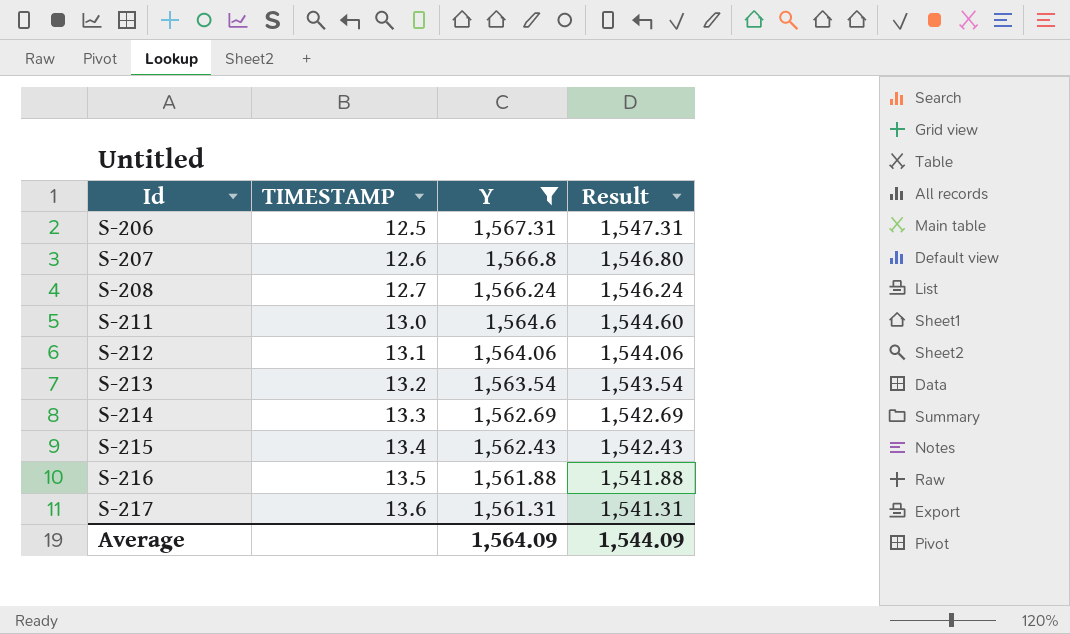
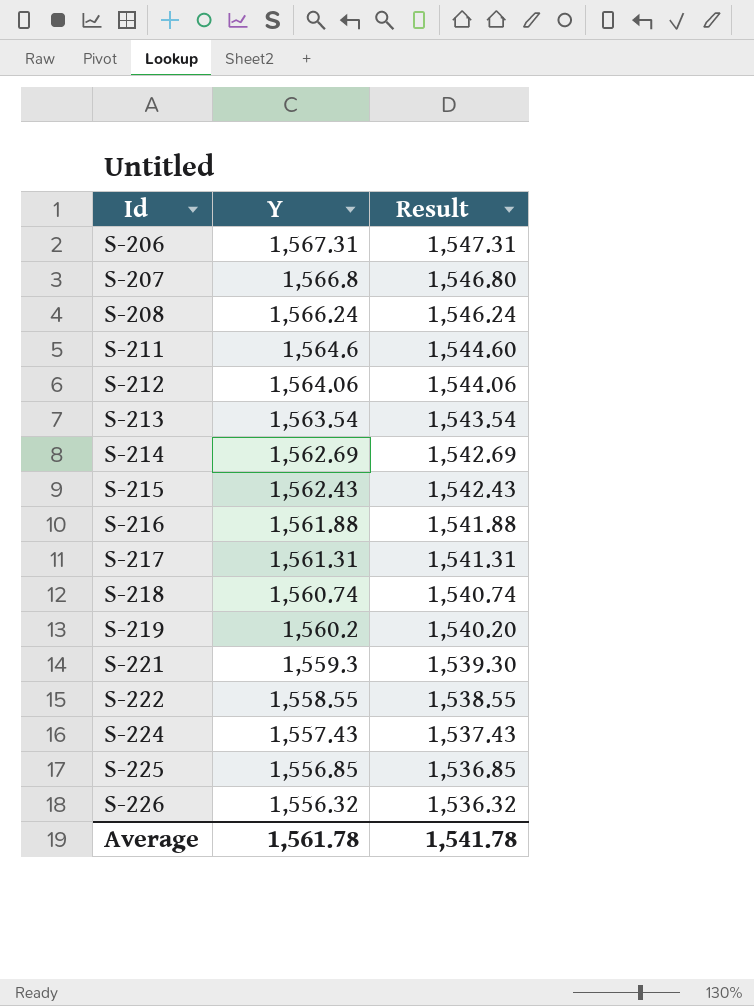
filter: Y >= 1,561.31 -> none
column TIMESTAMP | position: 2 -> none
Average | Y: 1,564.09 -> 1,561.78
Average | Result: 1,544.09 -> 1,541.78

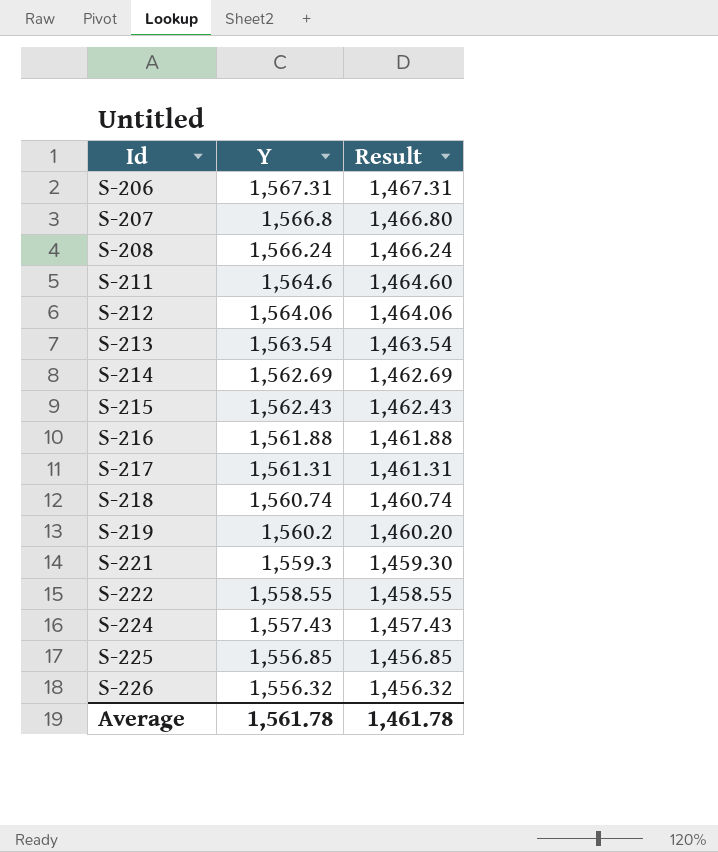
column Result | formula: [Y] - 20 -> [Y] - 100
Average | Result: 1,541.78 -> 1,461.78

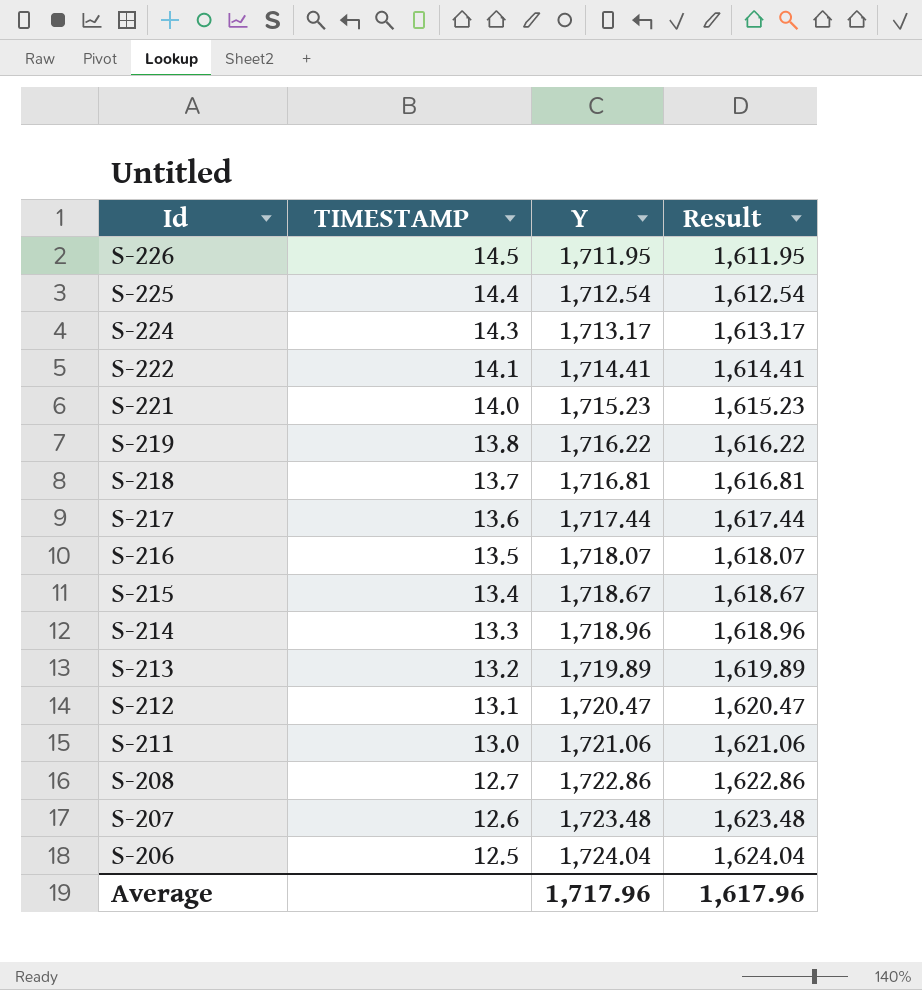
row order: Id ascending -> Id descending
column TIMESTAMP | position: none -> 2
S-226 | Y: 1,556.32 -> 1,711.95
S-226 | Result: 1,456.32 -> 1,611.95
S-225 | Y: 1,556.85 -> 1,712.54
S-225 | Result: 1,456.85 -> 1,612.54
S-224 | Y: 1,557.43 -> 1,713.17
S-224 | Result: 1,457.43 -> 1,613.17
S-222 | Y: 1,558.55 -> 1,714.41
S-222 | Result: 1,458.55 -> 1,614.41
S-221 | Y: 1,559.3 -> 1,715.23
S-221 | Result: 1,459.30 -> 1,615.23
S-219 | Y: 1,560.2 -> 1,716.22
S-219 | Result: 1,460.20 -> 1,616.22
S-218 | Y: 1,560.74 -> 1,716.81
S-218 | Result: 1,460.74 -> 1,616.81
S-217 | Y: 1,561.31 -> 1,717.44
S-217 | Result: 1,461.31 -> 1,617.44
S-216 | Y: 1,561.88 -> 1,718.07
S-216 | Result: 1,461.88 -> 1,618.07
S-215 | Y: 1,562.43 -> 1,718.67
S-215 | Result: 1,462.43 -> 1,618.67
S-214 | Y: 1,562.69 -> 1,718.96
S-214 | Result: 1,462.69 -> 1,618.96
S-213 | Y: 1,563.54 -> 1,719.89
S-213 | Result: 1,463.54 -> 1,619.89
S-212 | Y: 1,564.06 -> 1,720.47
S-212 | Result: 1,464.06 -> 1,620.47
S-211 | Y: 1,564.6 -> 1,721.06
S-211 | Result: 1,464.60 -> 1,621.06
S-208 | Y: 1,566.24 -> 1,722.86
S-208 | Result: 1,466.24 -> 1,622.86
S-207 | Y: 1,566.8 -> 1,723.48
S-207 | Result: 1,466.80 -> 1,623.48
S-206 | Y: 1,567.31 -> 1,724.04
S-206 | Result: 1,467.31 -> 1,624.04
Average | Y: 1,561.78 -> 1,717.96
Average | Result: 1,461.78 -> 1,617.96

